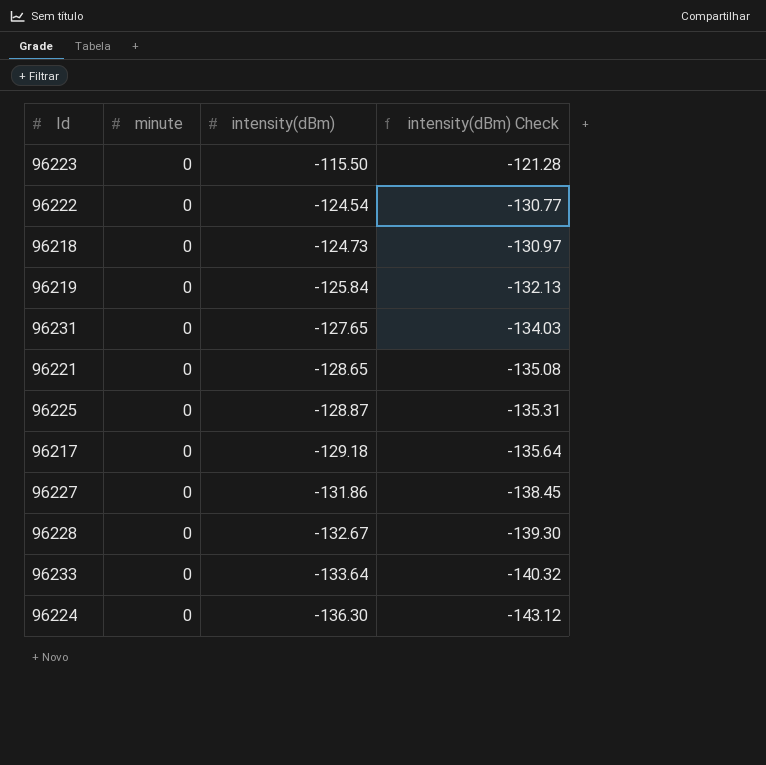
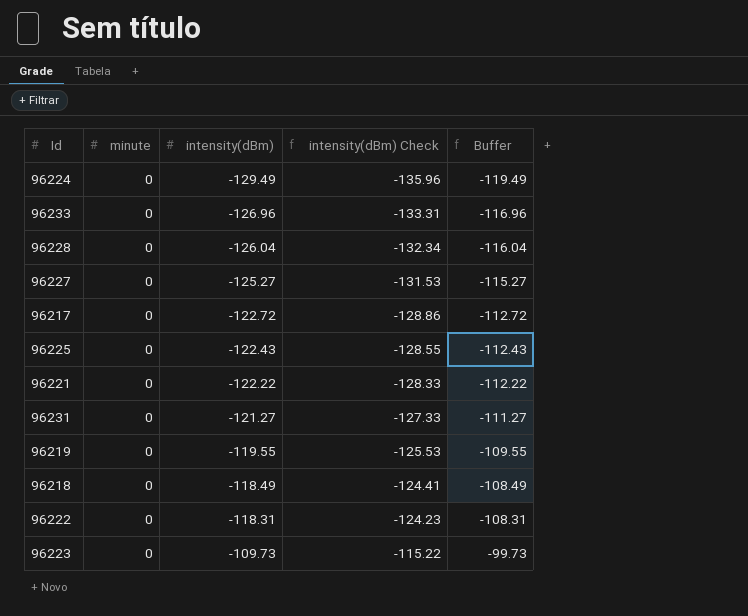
row order: intensity(dBm) descending -> intensity(dBm) ascending
column Buffer | formula: none -> [intensity(dBm)] + 10
96224 | intensity(dBm): -136.30 -> -129.49
96224 | intensity(dBm) Check: -143.12 -> -135.96
96233 | intensity(dBm): -133.64 -> -126.96
96233 | intensity(dBm) Check: -140.32 -> -133.31
96228 | intensity(dBm): -132.67 -> -126.04
96228 | intensity(dBm) Check: -139.30 -> -132.34
96227 | intensity(dBm): -131.86 -> -125.27
96227 | intensity(dBm) Check: -138.45 -> -131.53
96217 | intensity(dBm): -129.18 -> -122.72
96217 | intensity(dBm) Check: -135.64 -> -128.86
96225 | intensity(dBm): -128.87 -> -122.43
96225 | intensity(dBm) Check: -135.31 -> -128.55
96221 | intensity(dBm): -128.65 -> -122.22
96221 | intensity(dBm) Check: -135.08 -> -128.33
96231 | intensity(dBm): -127.65 -> -121.27
96231 | intensity(dBm) Check: -134.03 -> -127.33
96219 | intensity(dBm): -125.84 -> -119.55
96219 | intensity(dBm) Check: -132.13 -> -125.53
96218 | intensity(dBm): -124.73 -> -118.49
96218 | intensity(dBm) Check: -130.97 -> -124.41
96222 | intensity(dBm): -124.54 -> -118.31
96222 | intensity(dBm) Check: -130.77 -> -124.23
96223 | intensity(dBm): -115.50 -> -109.73
96223 | intensity(dBm) Check: -121.28 -> -115.22

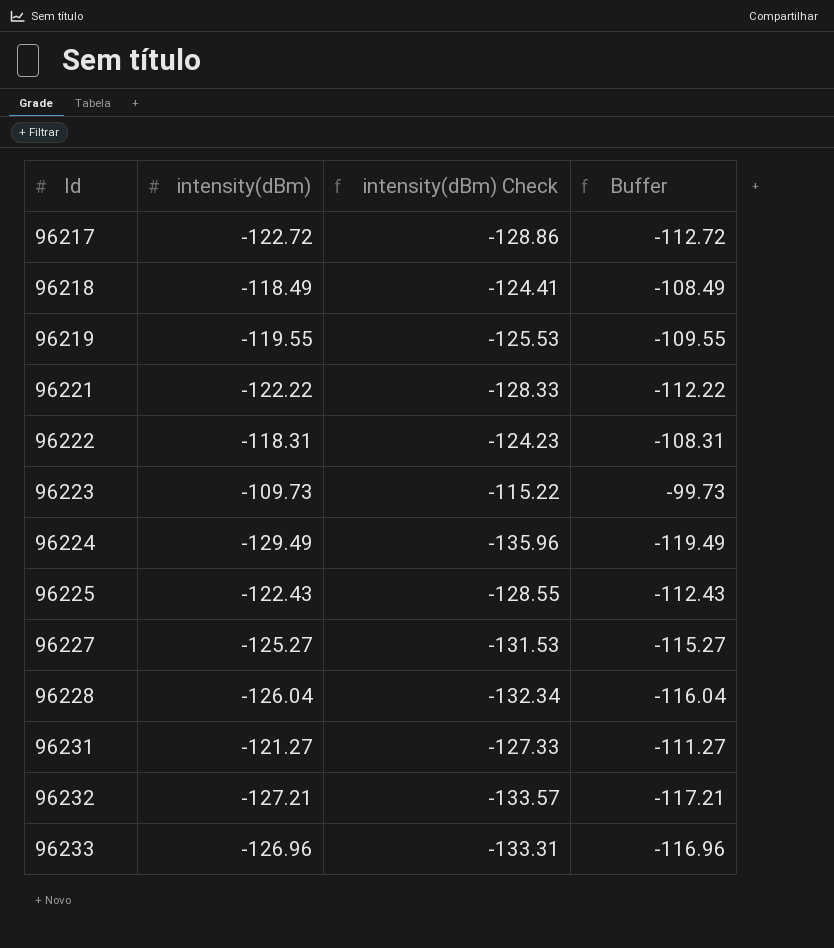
row order: intensity(dBm) ascending -> Id ascending
column minute | position: 2 -> none
row 96232: none -> -127.21 | -133.57 | -117.21

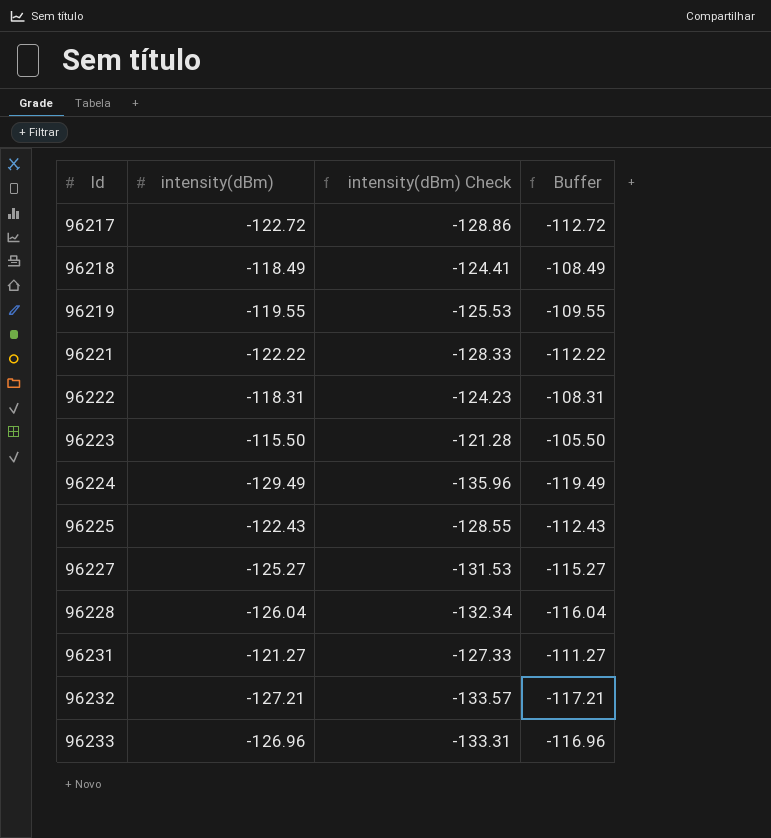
96223 | intensity(dBm): -109.73 -> -115.50
96223 | intensity(dBm) Check: -115.22 -> -121.28
96223 | Buffer: -99.73 -> -105.50

